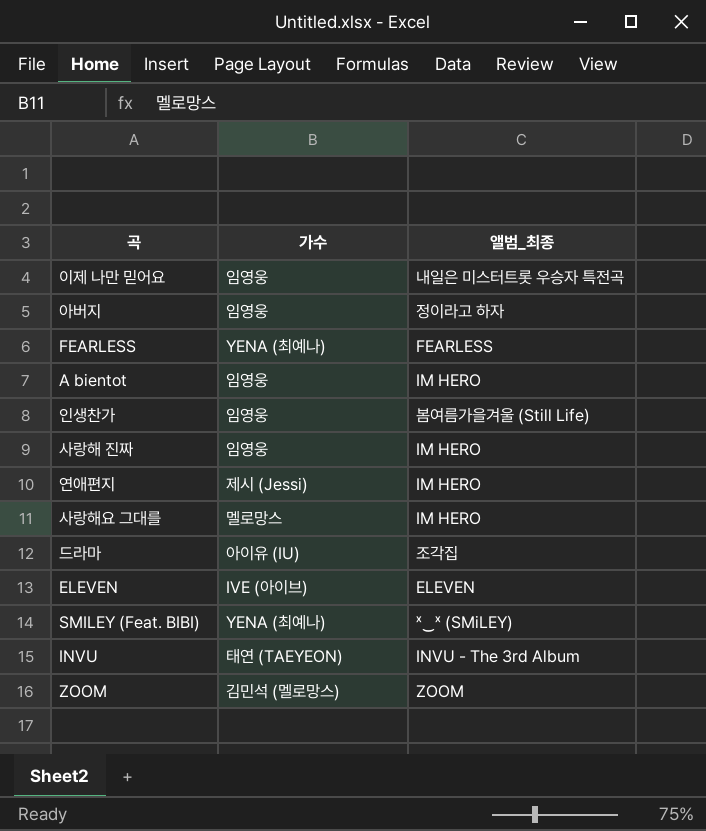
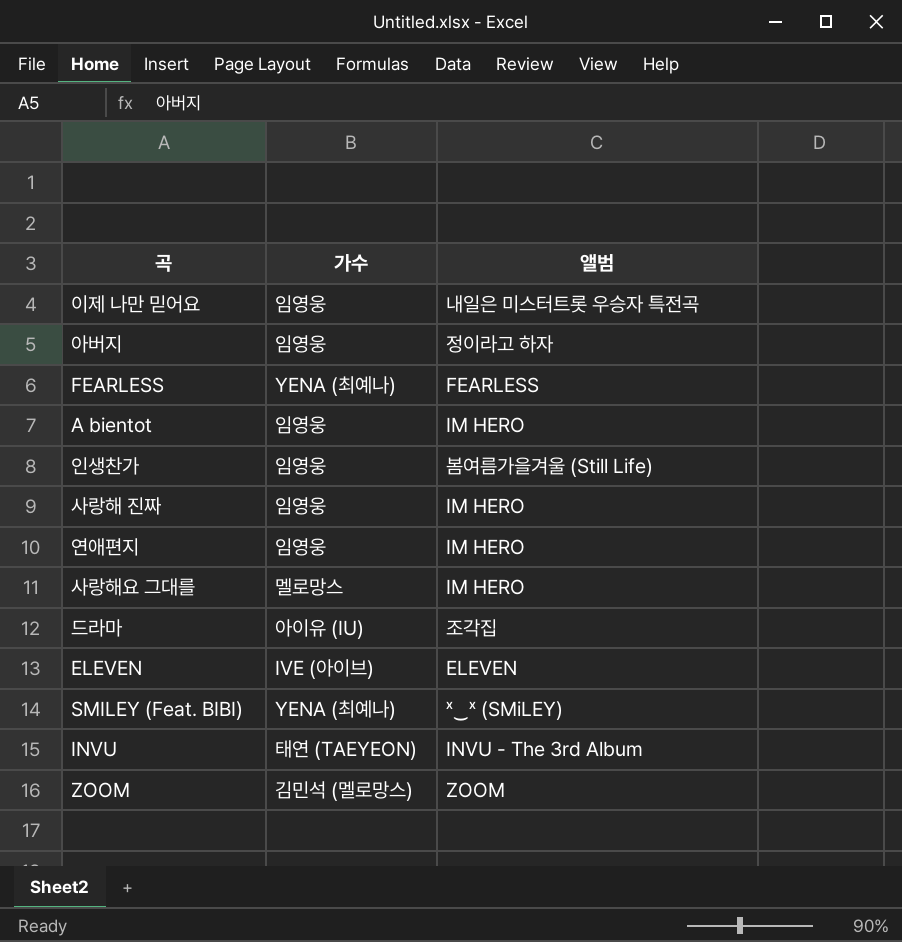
column name: 앨범_최종 -> 앨범
연애편지 | 가수: 제시 (Jessi) -> 임영웅

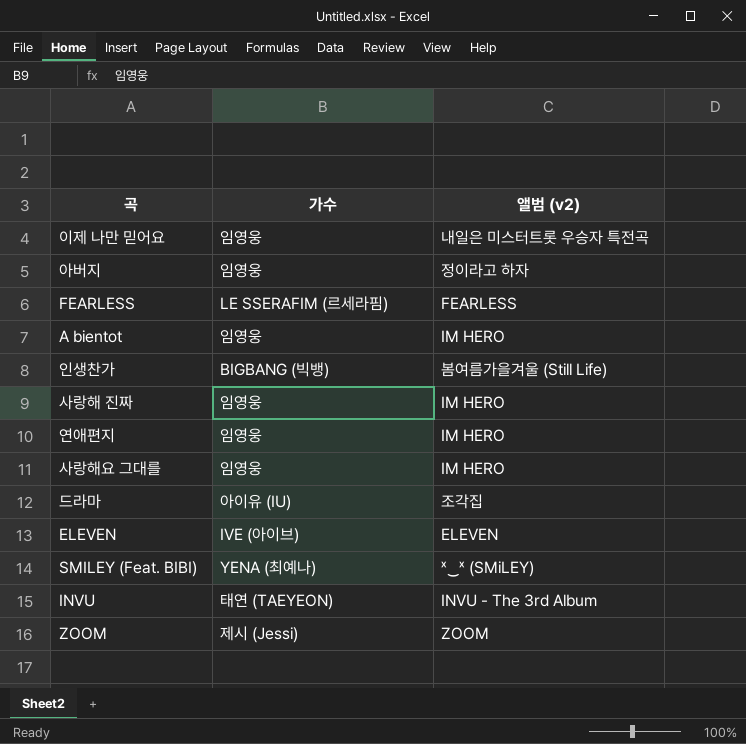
column name: 앨범 -> 앨범 (v2)
FEARLESS | 가수: YENA (최예나) -> LE SSERAFIM (르세라핌)
인생찬가 | 가수: 임영웅 -> BIGBANG (빅뱅)
사랑해요 그대를 | 가수: 멜로망스 -> 임영웅
ZOOM | 가수: 김민석 (멜로망스) -> 제시 (Jessi)

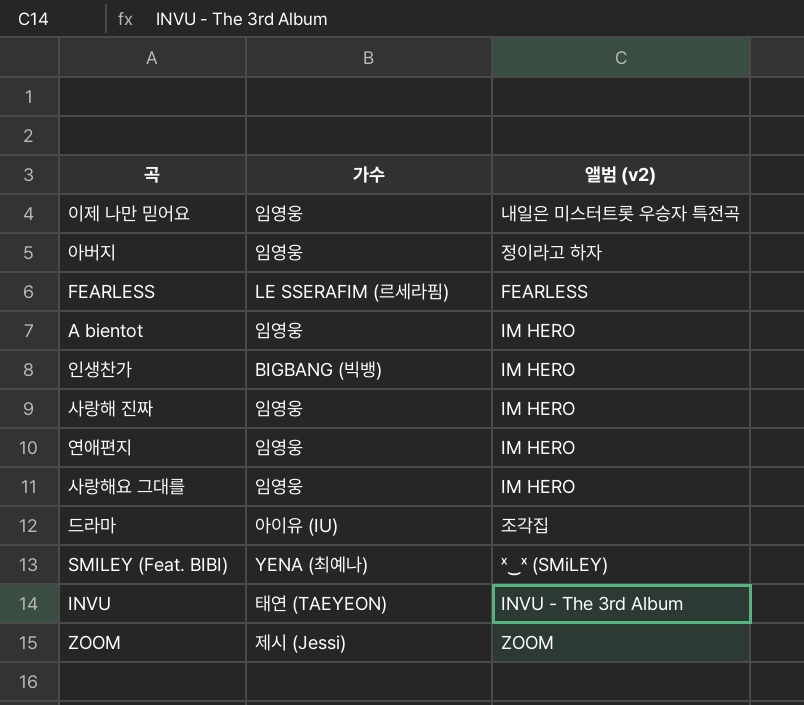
row ELEVEN: IVE (아이브) | ELEVEN -> none
인생찬가 | 앨범 (v2): 봄여름가을겨울 (Still Life) -> IM HERO

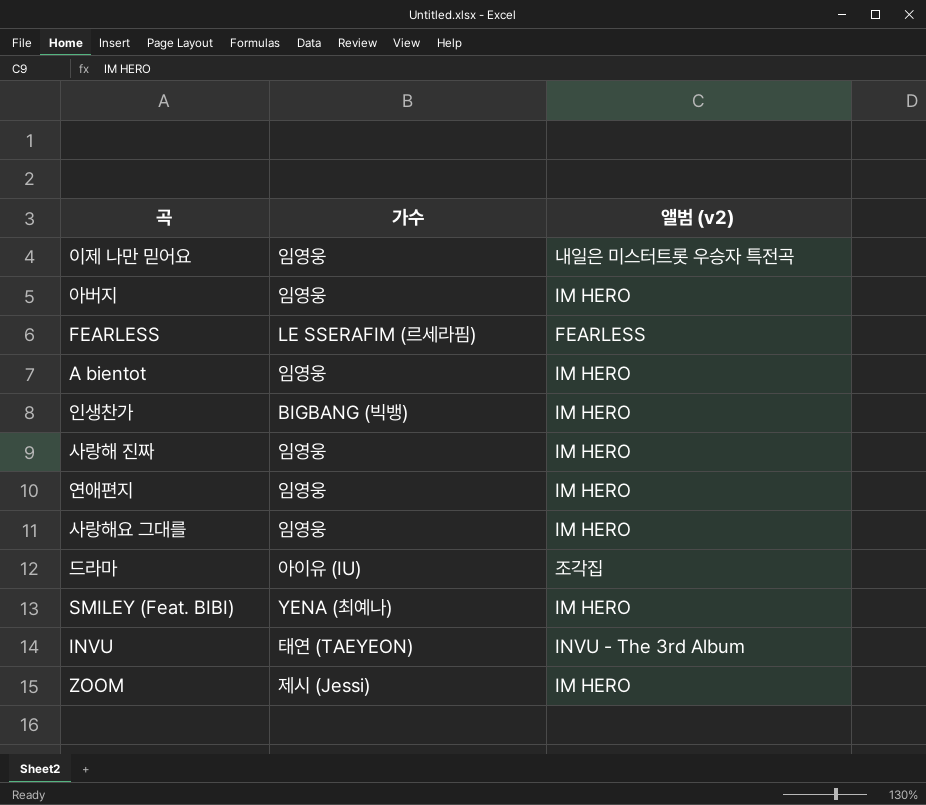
아버지 | 앨범 (v2): 정이라고 하자 -> IM HERO
SMILEY (Feat. BIBI) | 앨범 (v2): ˣ‿ˣ (SMiLEY) -> IM HERO
ZOOM | 앨범 (v2): ZOOM -> IM HERO

